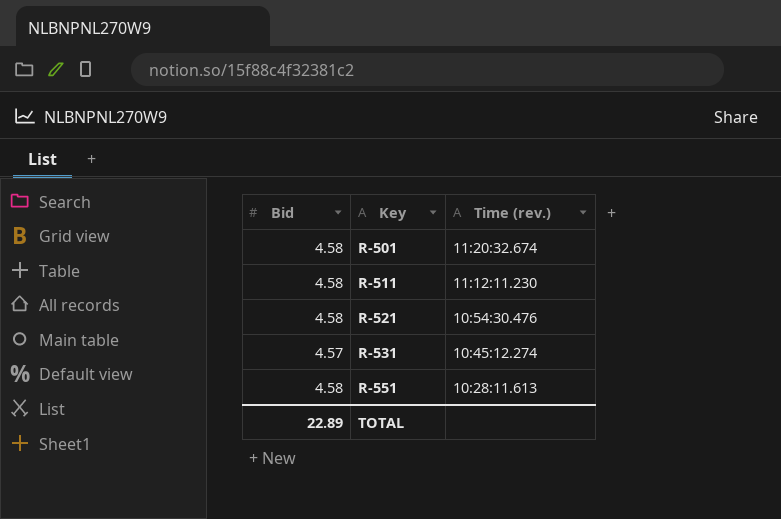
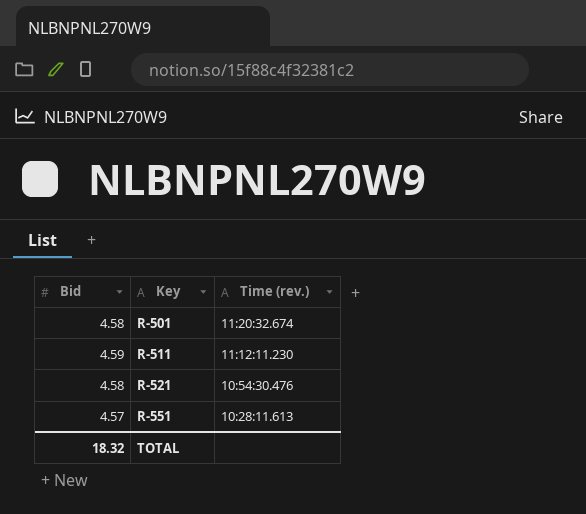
row R-531: 4.57 | 10:45:12.274 -> none
R-511 | Bid: 4.58 -> 4.59
R-551 | Bid: 4.58 -> 4.57
TOTAL | Bid: 22.89 -> 18.32

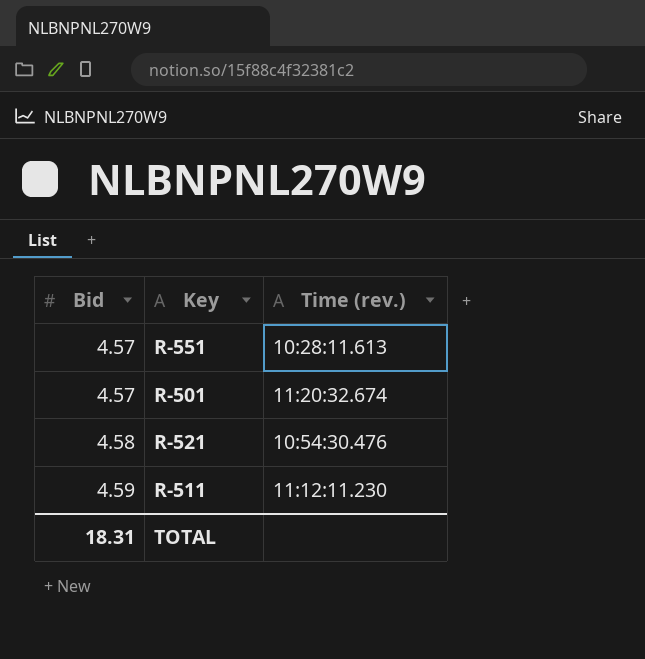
row order: Key ascending -> Bid ascending
R-501 | Bid: 4.58 -> 4.57
TOTAL | Bid: 18.32 -> 18.31

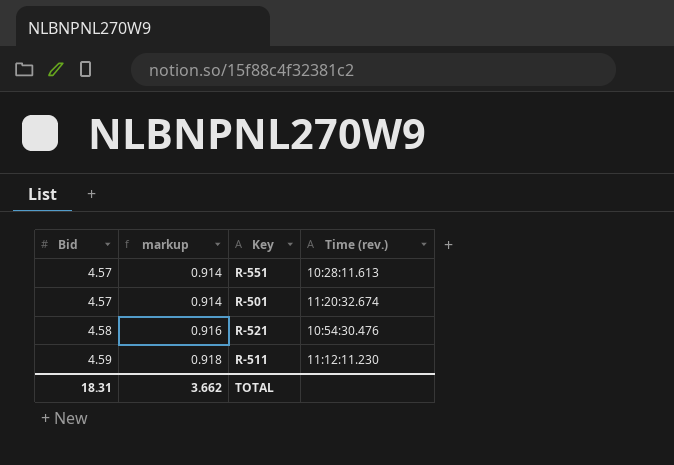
column markup | formula: none -> [Bid] * 0.2

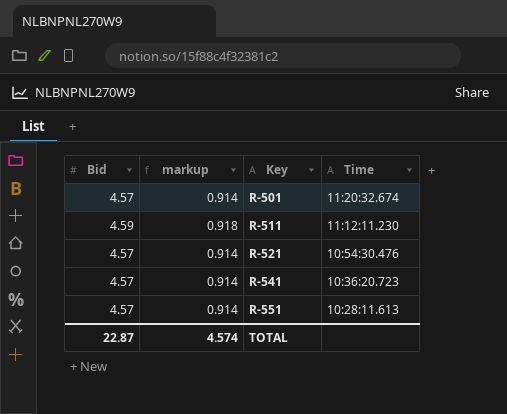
row order: Bid ascending -> Key ascending
column name: Time (rev.) -> Time
R-521 | Bid: 4.58 -> 4.57
R-521 | markup: 0.916 -> 0.914
row R-541: none -> 4.57 | 0.914 | 10:36:20.723
TOTAL | Bid: 18.31 -> 22.87
TOTAL | markup: 3.662 -> 4.574

